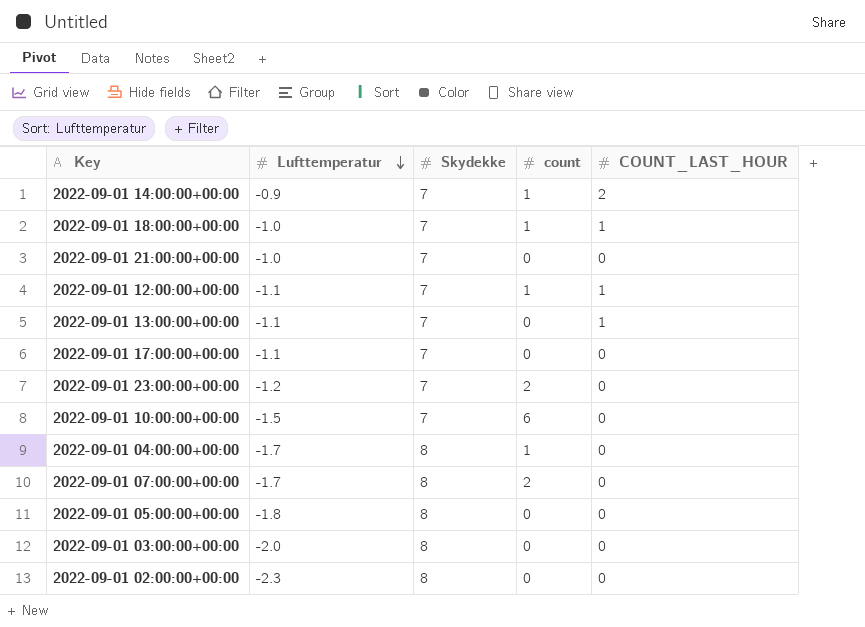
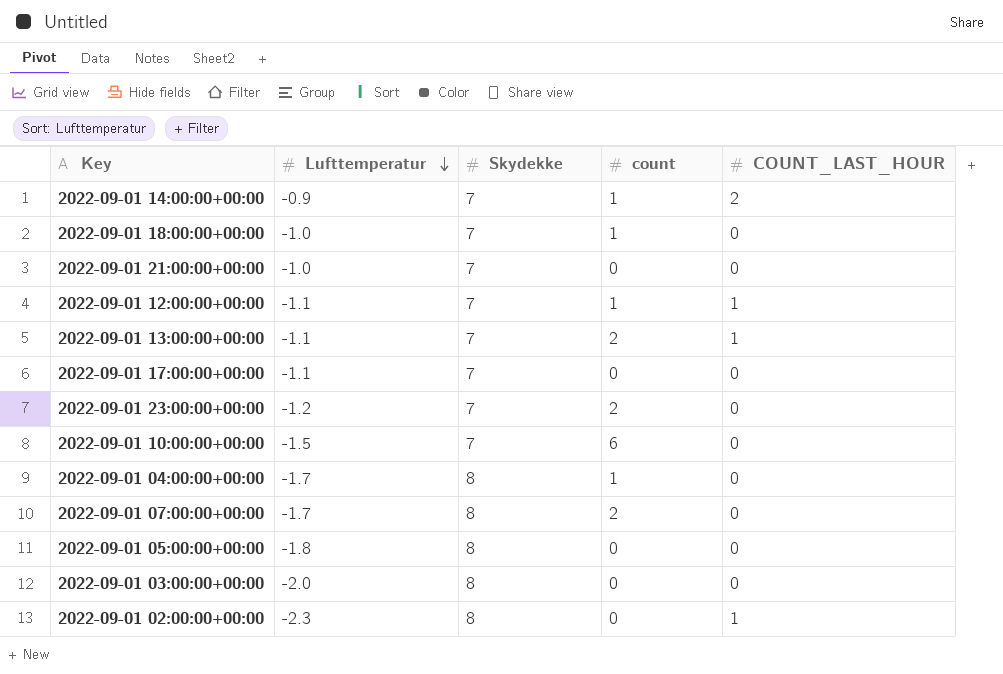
2022-09-01 18:00:00+00:00 | COUNT_LAST_HOUR: 1 -> 0
2022-09-01 13:00:00+00:00 | count: 0 -> 2
2022-09-01 02:00:00+00:00 | COUNT_LAST_HOUR: 0 -> 1

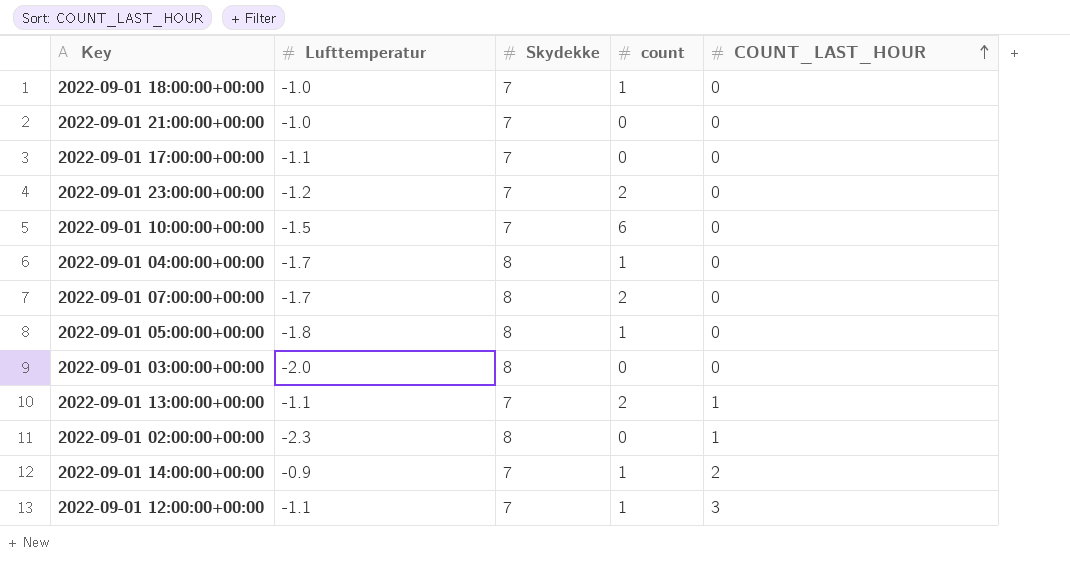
row order: Lufttemperatur descending -> COUNT_LAST_HOUR ascending
2022-09-01 05:00:00+00:00 | count: 0 -> 1
2022-09-01 12:00:00+00:00 | COUNT_LAST_HOUR: 1 -> 3

